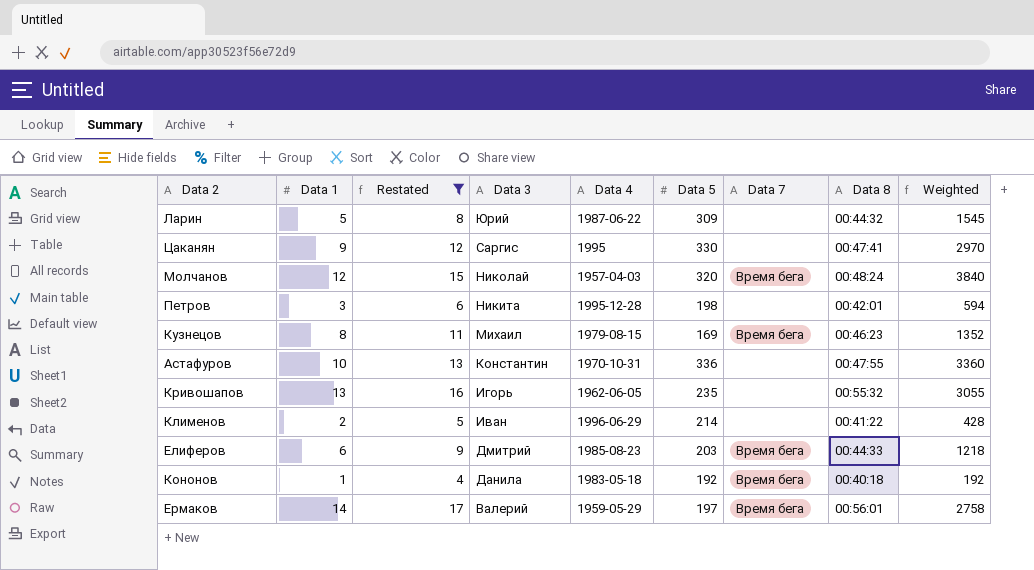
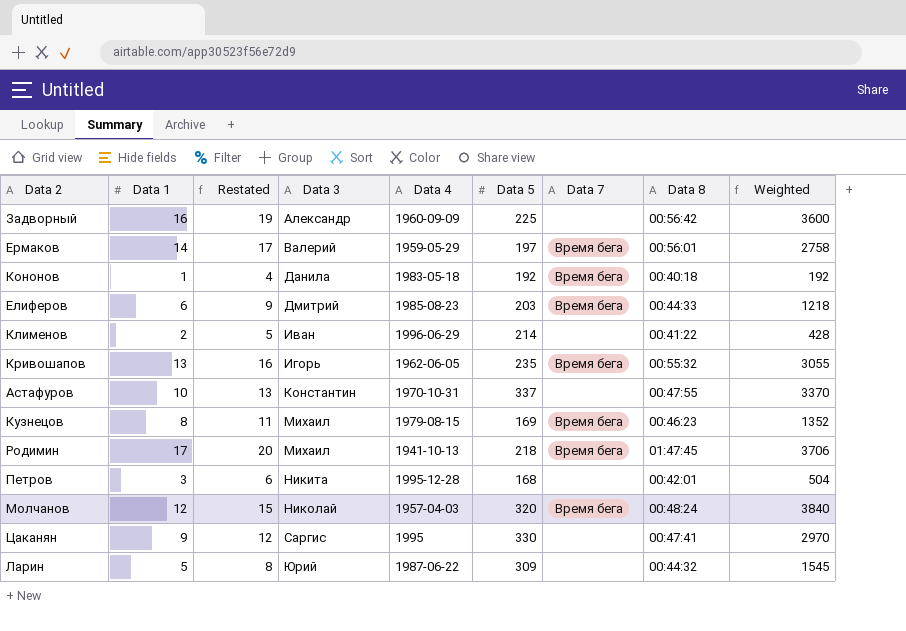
filter: Restated <= 17 -> none
row order: Data 3 descending -> Data 3 ascending
Кривошапов | Data 7: none -> Время бега
Астафуров | Data 5: 336 -> 337
Астафуров | Weighted: 3360 -> 3370
Петров | Data 5: 198 -> 168
Петров | Weighted: 594 -> 504

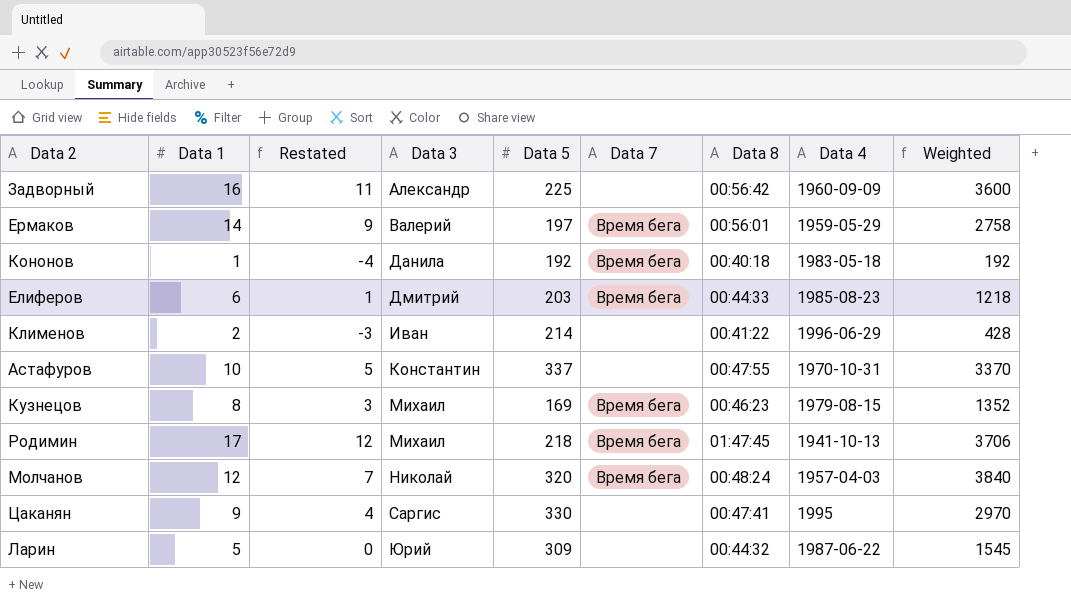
column Restated | formula: [Data 1] + 3 -> [Data 1] - 5
column Data 4 | position: 5 -> 8
row Кривошапов: 13 | 16 | Игорь | 1962-06-05 | 235 | Время бега | 00:55:32 | 3055 -> none
row Петров: 3 | 6 | Никита | 1995-12-28 | 168 | none | 00:42:01 | 504 -> none

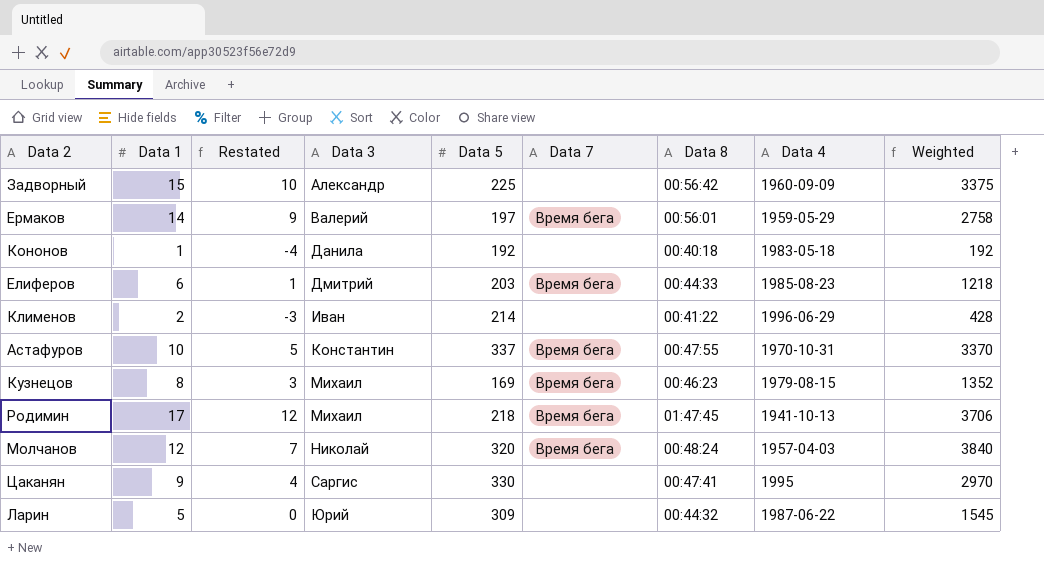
Задворный | Data 1: 16 -> 15
Задворный | Restated: 11 -> 10
Задворный | Weighted: 3600 -> 3375
Кононов | Data 7: Время бега -> none
Астафуров | Data 7: none -> Время бега

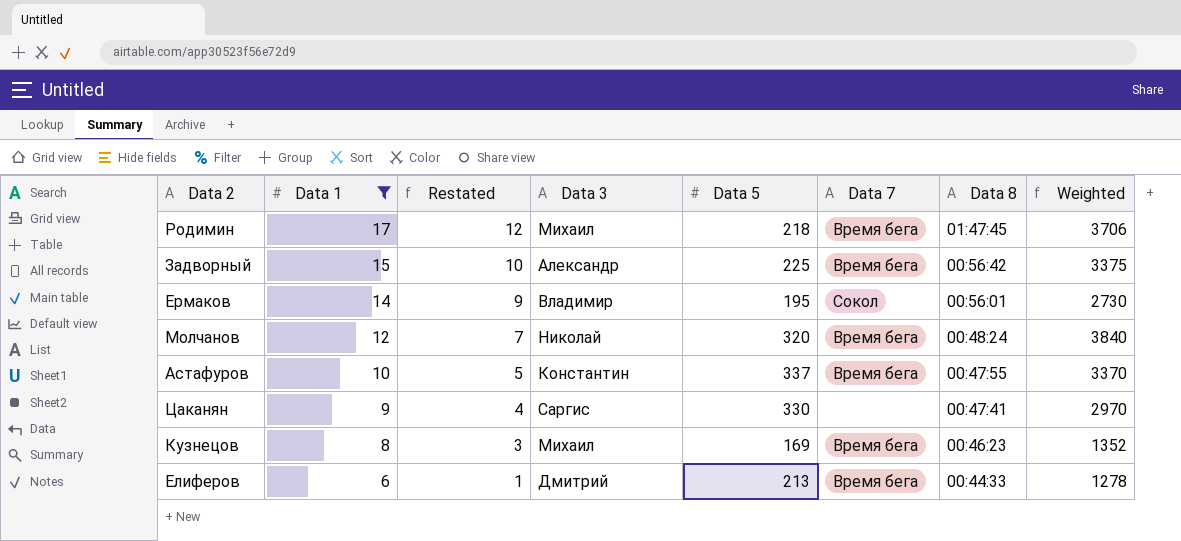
filter: none -> Data 1 >= 6
row order: Data 3 ascending -> Data 1 descending
column Data 4 | position: 8 -> none
Задворный | Data 7: none -> Время бега
Ермаков | Data 3: Валерий -> Владимир
Ермаков | Data 5: 197 -> 195
Ермаков | Data 7: Время бега -> Сокол
Ермаков | Weighted: 2758 -> 2730
Елиферов | Data 5: 203 -> 213
Елиферов | Weighted: 1218 -> 1278

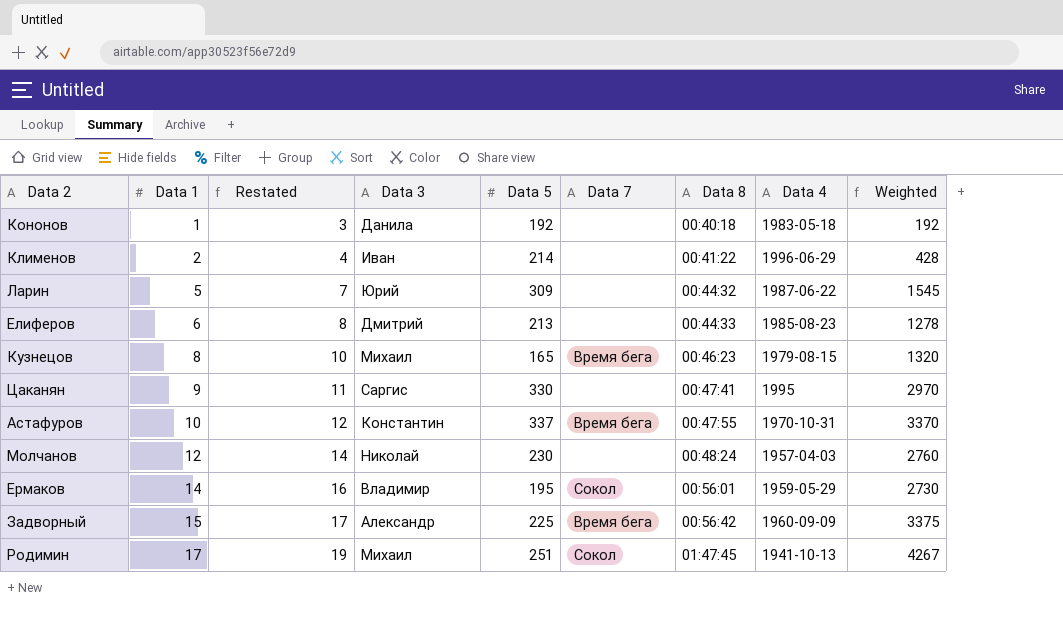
filter: Data 1 >= 6 -> none
row order: Data 1 descending -> Data 1 ascending
column Restated | formula: [Data 1] - 5 -> [Data 1] + 2
column Data 4 | position: none -> 8
Елиферов | Data 7: Время бега -> none
Кузнецов | Data 5: 169 -> 165
Кузнецов | Weighted: 1352 -> 1320
Молчанов | Data 5: 320 -> 230
Молчанов | Data 7: Время бега -> none
Молчанов | Weighted: 3840 -> 2760
Родимин | Data 5: 218 -> 251
Родимин | Data 7: Время бега -> Сокол
Родимин | Weighted: 3706 -> 4267

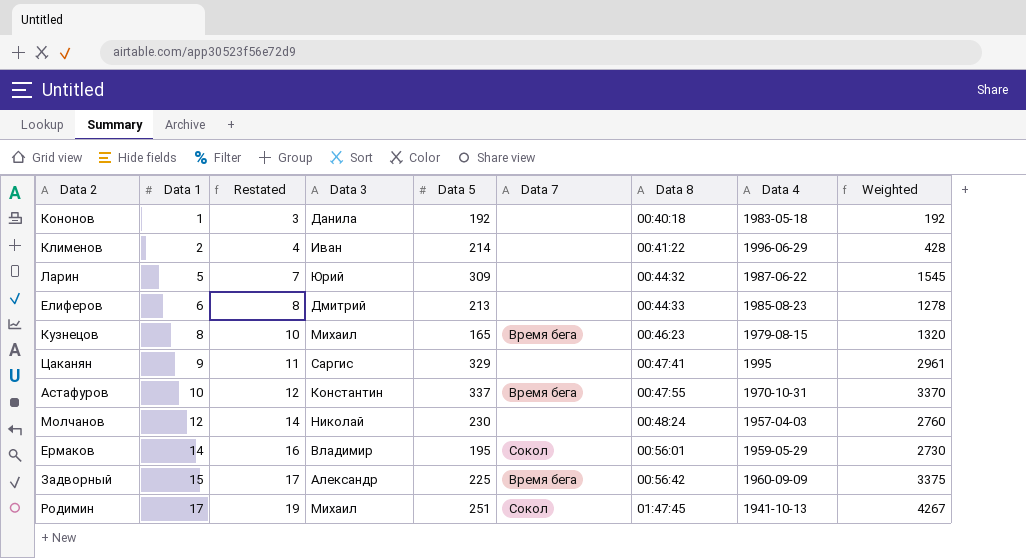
Цаканян | Data 5: 330 -> 329
Цаканян | Weighted: 2970 -> 2961

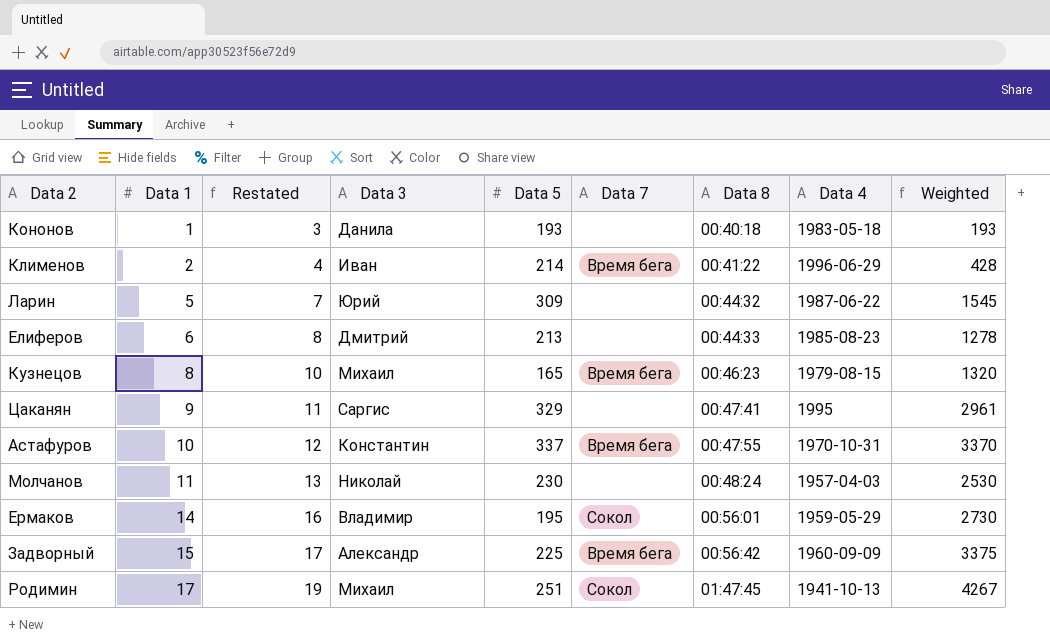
Кононов | Data 5: 192 -> 193
Кононов | Weighted: 192 -> 193
Клименов | Data 7: none -> Время бега
Молчанов | Data 1: 12 -> 11
Молчанов | Restated: 14 -> 13
Молчанов | Weighted: 2760 -> 2530

